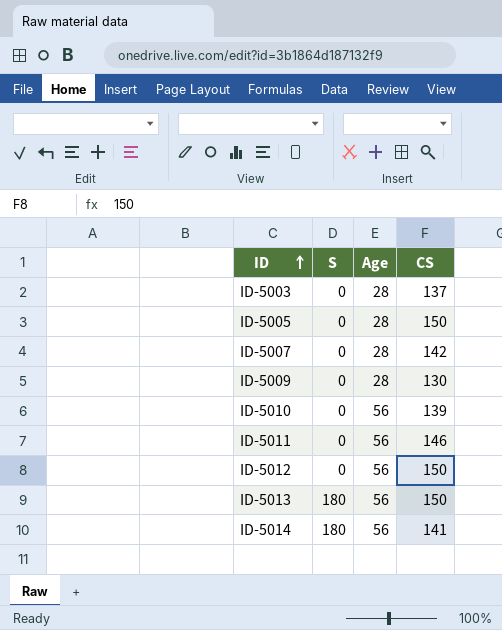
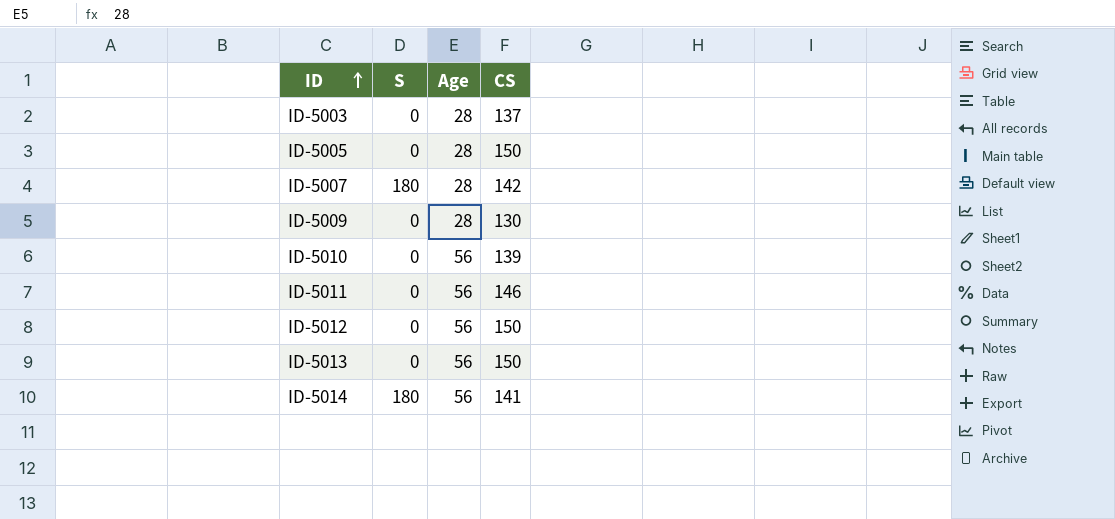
ID-5007 | S: 0 -> 180
ID-5013 | S: 180 -> 0

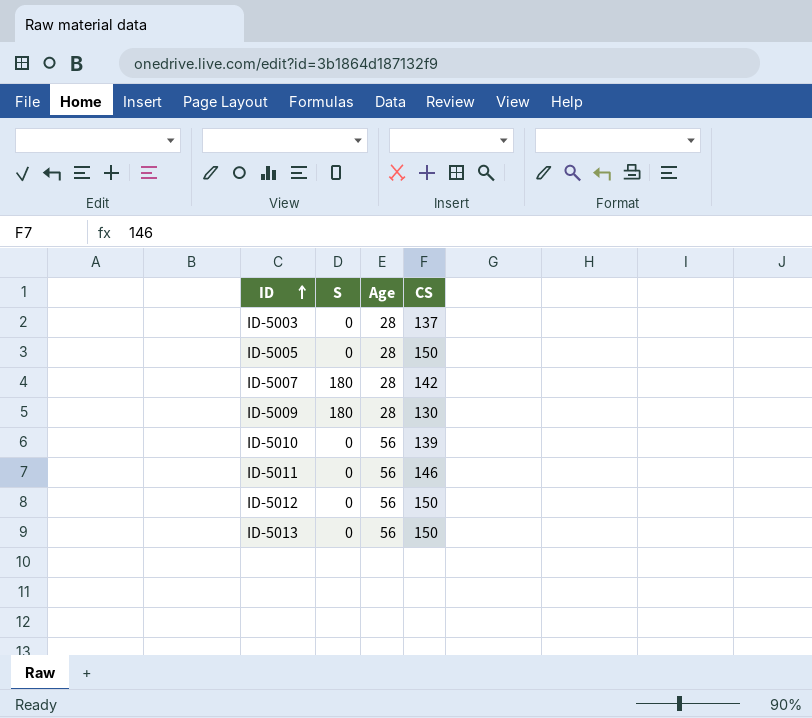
row ID-5014: 180 | 56 | 141 -> none
ID-5009 | S: 0 -> 180

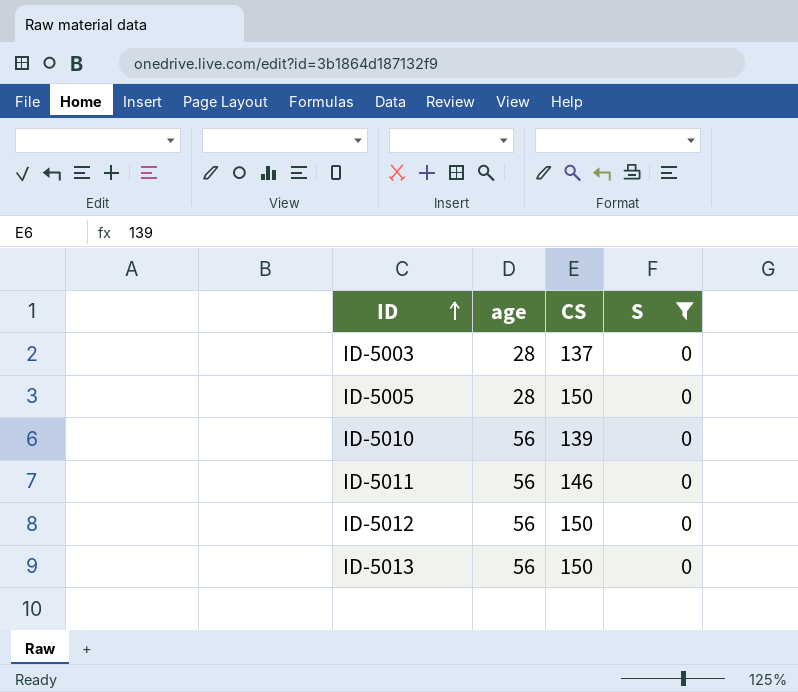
filter: none -> S = 0
column name: Age -> age
column S | position: 2 -> 4

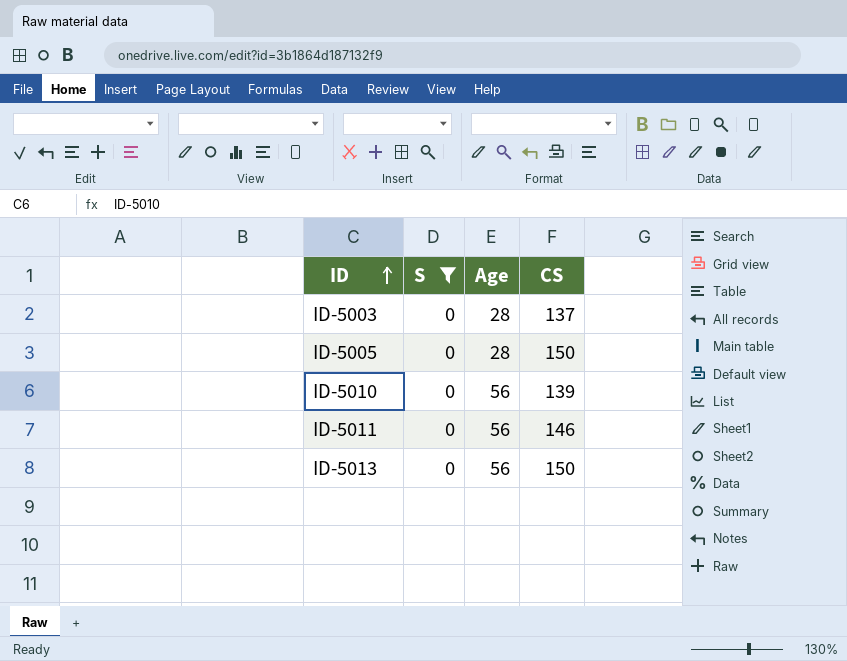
column S | position: 4 -> 2
column name: age -> Age
row ID-5012: 56 | 150 | 0 -> none

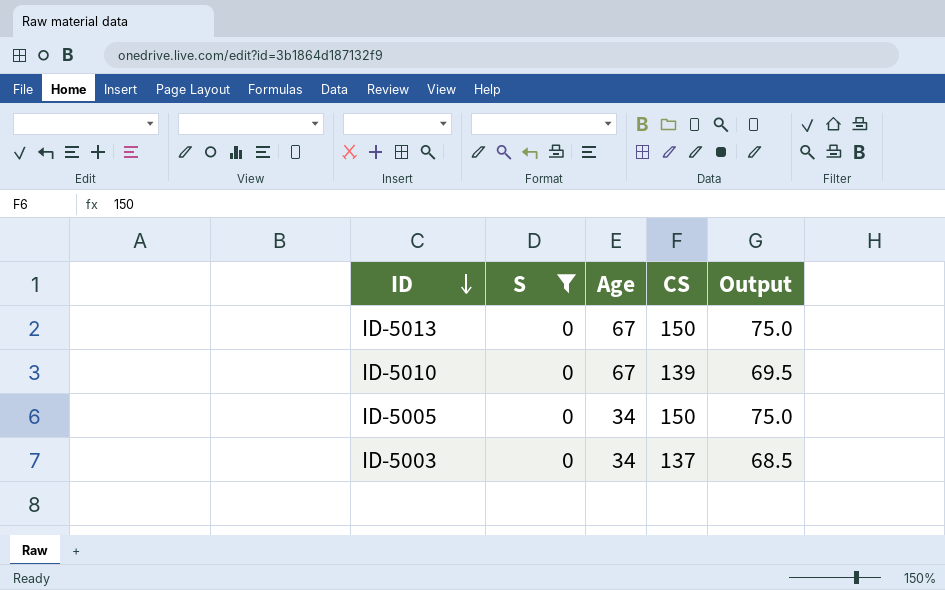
row order: ID ascending -> ID descending
column Output | formula: none -> [CS] * 0.5
row ID-5011: 0 | 56 | 146 -> none
ID-5013 | Age: 56 -> 67
ID-5010 | Age: 56 -> 67
ID-5005 | Age: 28 -> 34
ID-5003 | Age: 28 -> 34

